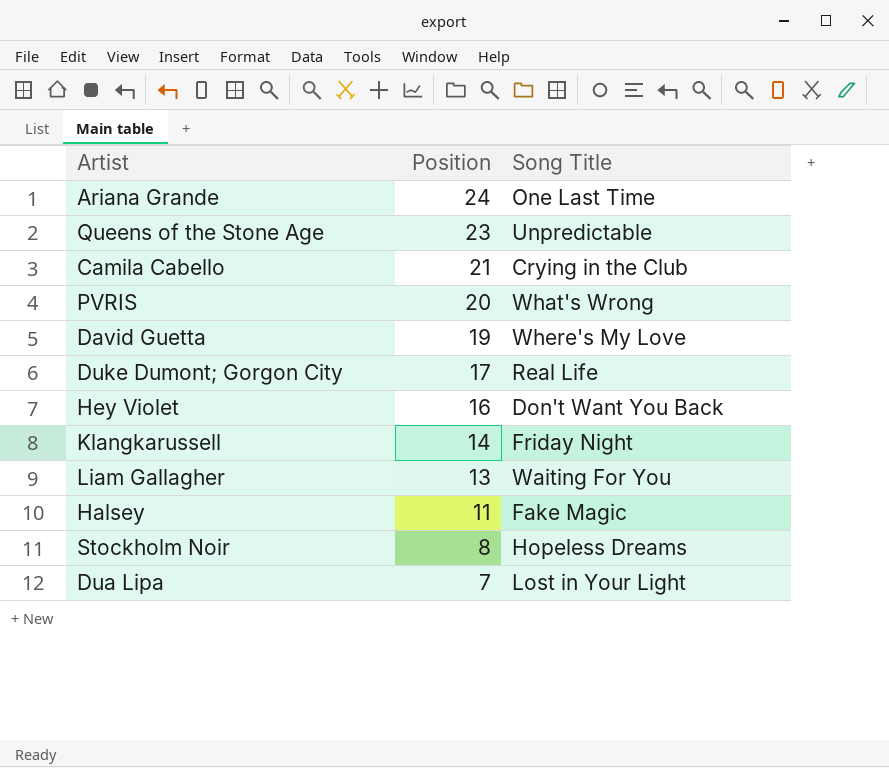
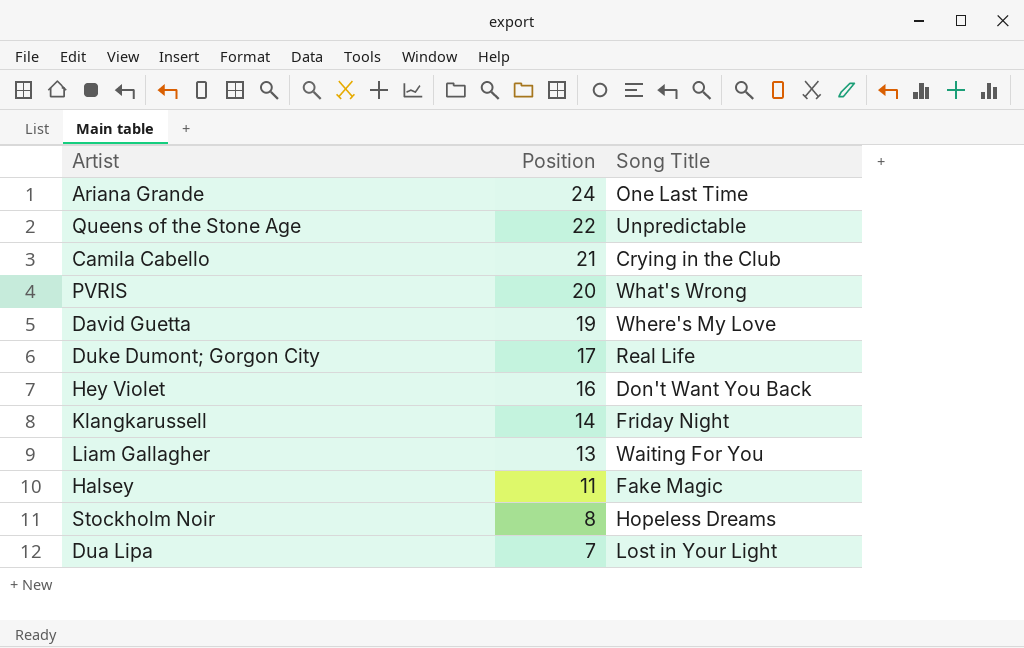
Queens of the Stone Age | Position: 23 -> 22

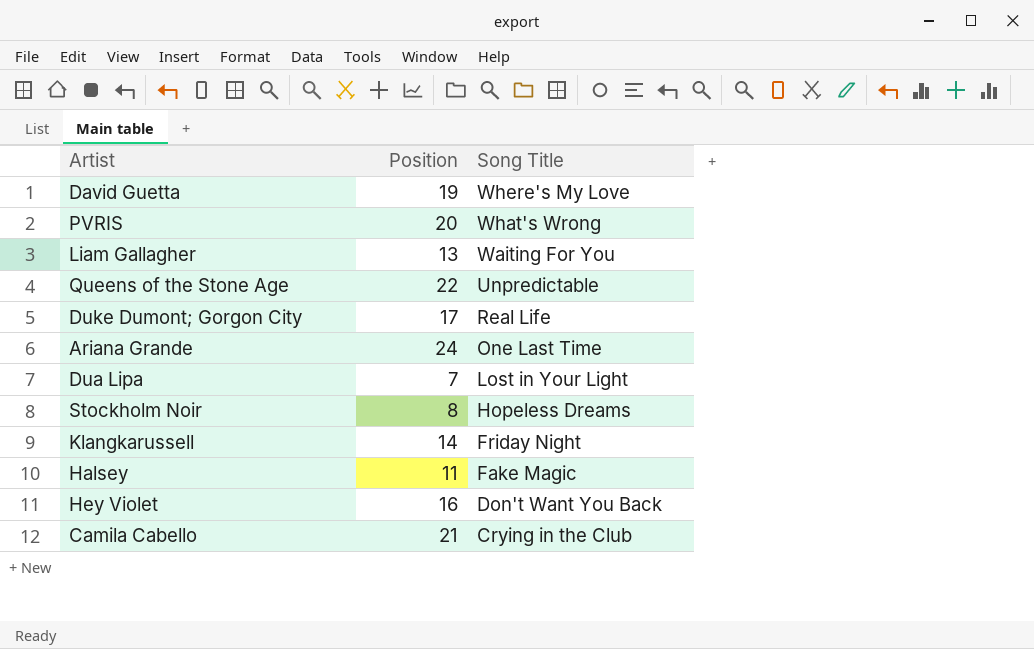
row order: Position descending -> Song Title descending

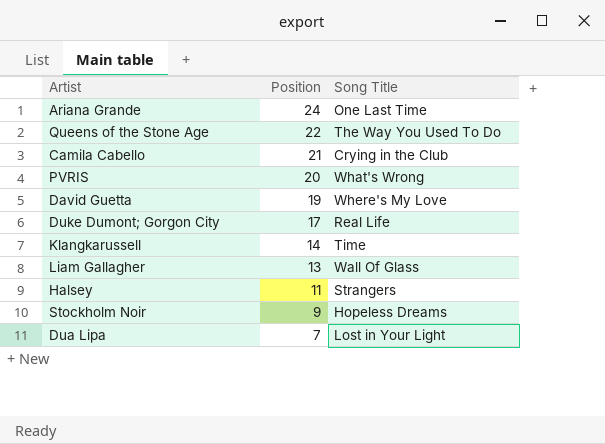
row order: Song Title descending -> Position descending
row Hey Violet: 16 | Don't Want You Back -> none
Queens of the Stone Age | Song Title: Unpredictable -> The Way You Used To Do
Klangkarussell | Song Title: Friday Night -> Time
Liam Gallagher | Song Title: Waiting For You -> Wall Of Glass
Halsey | Song Title: Fake Magic -> Strangers
Stockholm Noir | Position: 8 -> 9

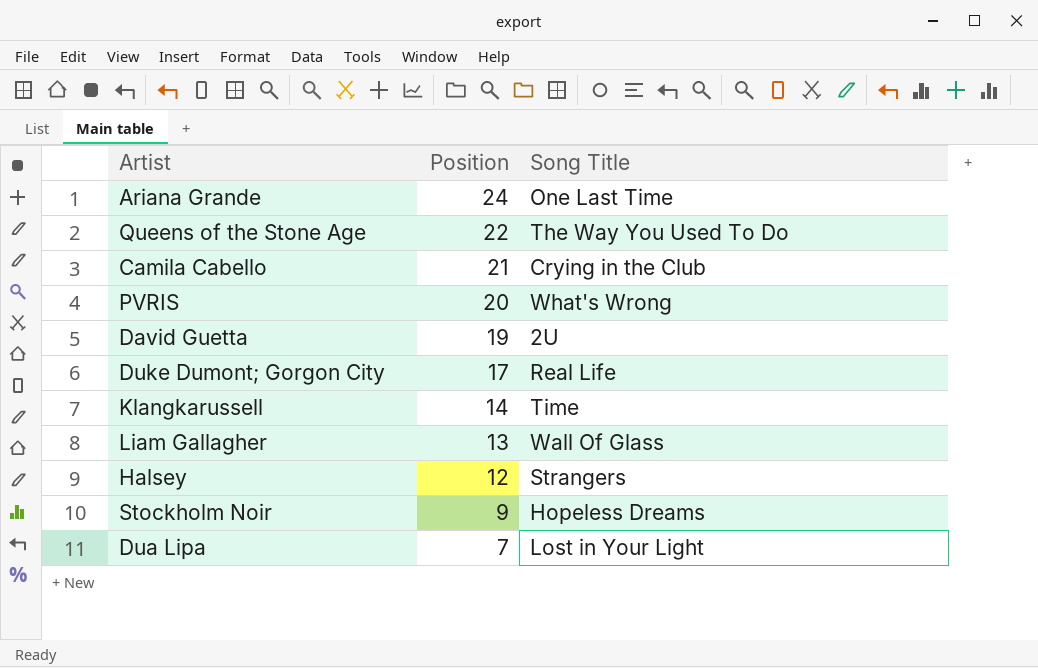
David Guetta | Song Title: Where's My Love -> 2U
Halsey | Position: 11 -> 12

